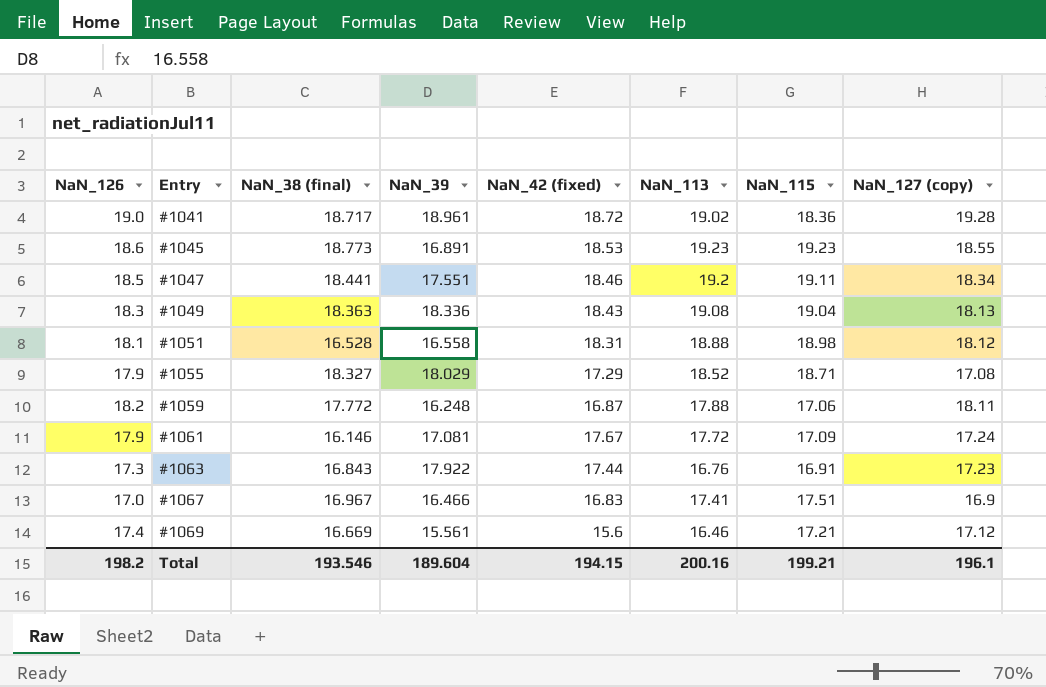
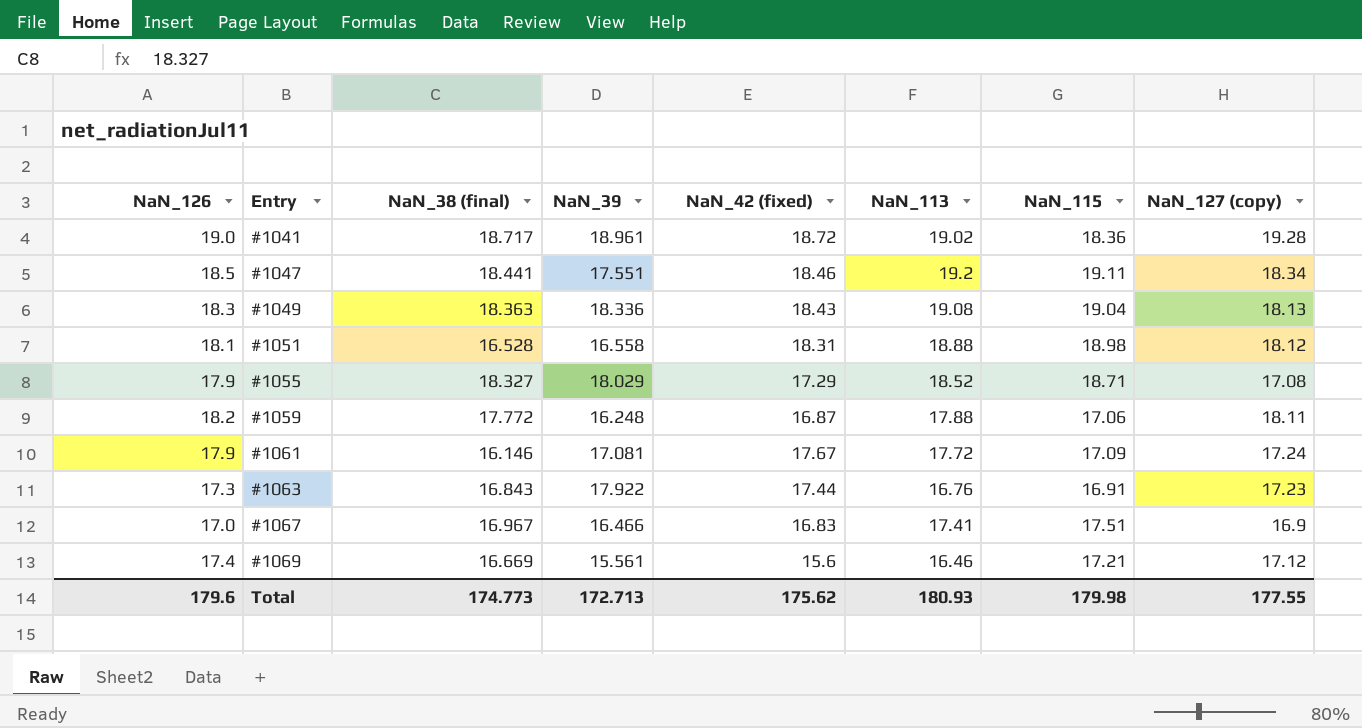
row #1045: 18.6 | 18.773 | 16.891 | 18.53 | 19.23 | 19.23 | 18.55 -> none
Total | NaN_126: 198.2 -> 179.6
Total | NaN_38 (final): 193.546 -> 174.773
Total | NaN_39: 189.604 -> 172.713
Total | NaN_42 (fixed): 194.15 -> 175.62
Total | NaN_113: 200.16 -> 180.93
Total | NaN_115: 199.21 -> 179.98
Total | NaN_127 (copy): 196.1 -> 177.55

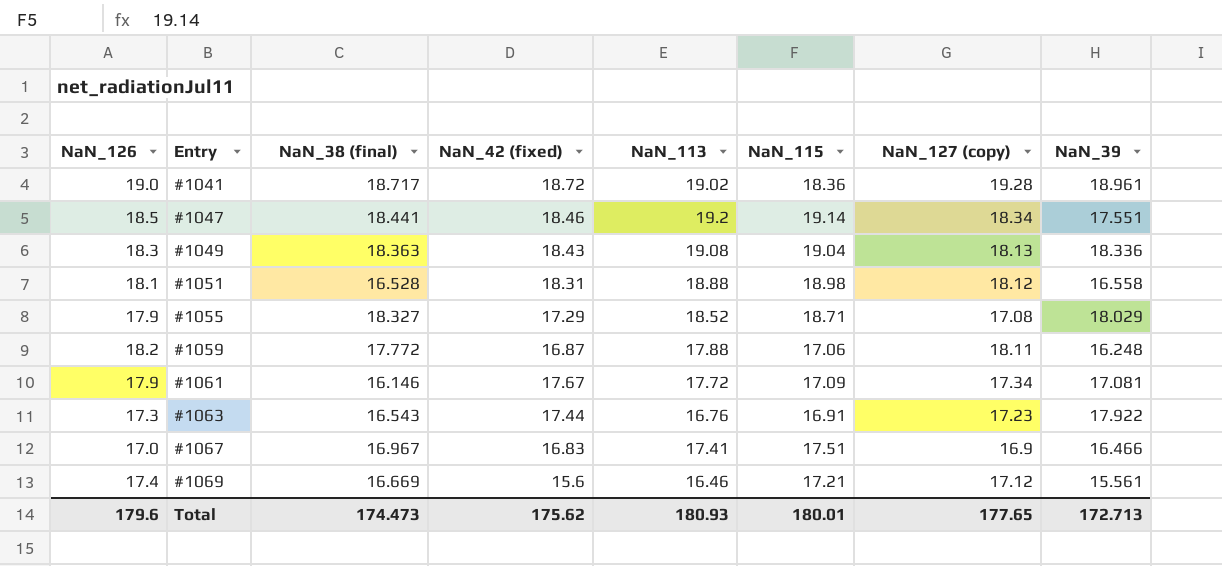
column NaN_39 | position: 4 -> 8
#1047 | NaN_115: 19.11 -> 19.14
#1061 | NaN_127 (copy): 17.24 -> 17.34
#1063 | NaN_38 (final): 16.843 -> 16.543
Total | NaN_38 (final): 174.773 -> 174.473
Total | NaN_115: 179.98 -> 180.01
Total | NaN_127 (copy): 177.55 -> 177.65

